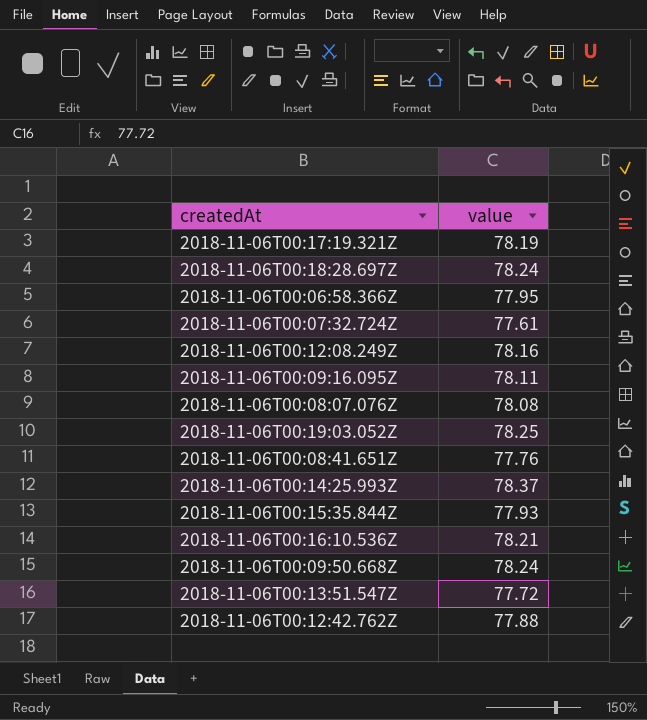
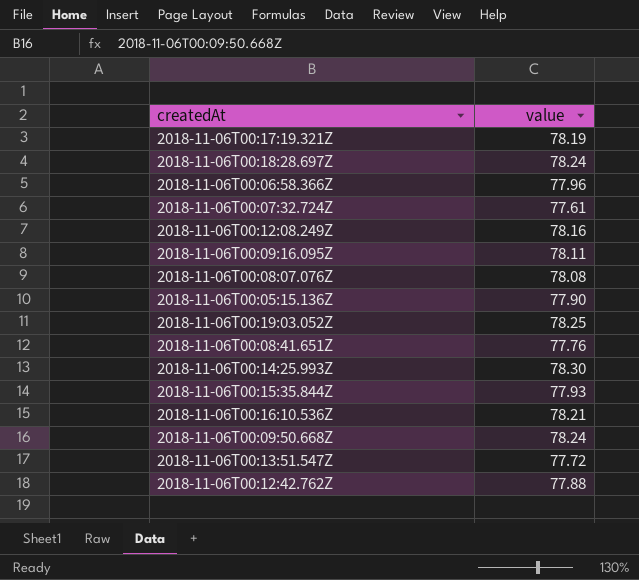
2018-11-06T00:06:58.366Z | value: 77.95 -> 77.96
row 2018-11-06T00:05:15.136Z: none -> 77.90
2018-11-06T00:14:25.993Z | value: 78.37 -> 78.30

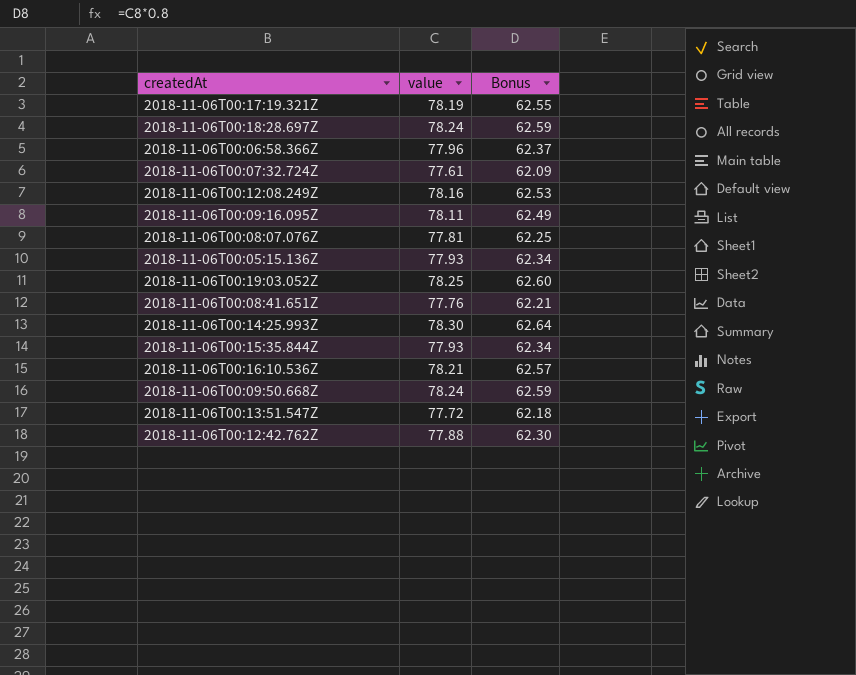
column Bonus | formula: none -> [value] * 0.8
2018-11-06T00:08:07.076Z | value: 78.08 -> 77.81
2018-11-06T00:05:15.136Z | value: 77.90 -> 77.93

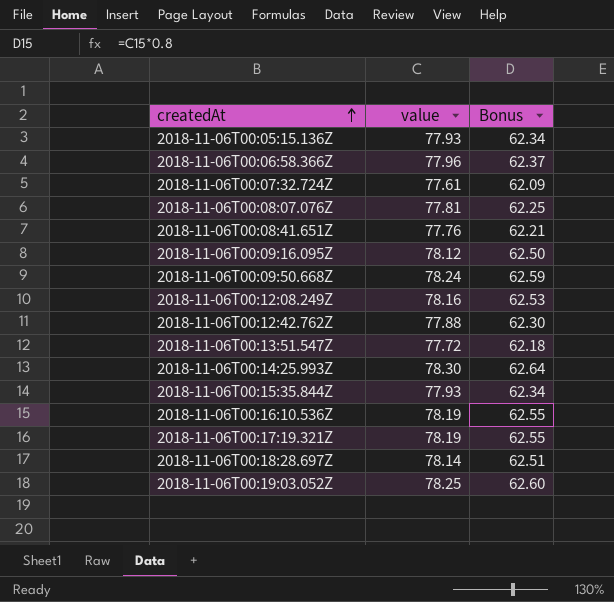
row order: none -> createdAt ascending
2018-11-06T00:09:16.095Z | value: 78.11 -> 78.12
2018-11-06T00:09:16.095Z | Bonus: 62.49 -> 62.50
2018-11-06T00:16:10.536Z | value: 78.21 -> 78.19
2018-11-06T00:16:10.536Z | Bonus: 62.57 -> 62.55
2018-11-06T00:18:28.697Z | value: 78.24 -> 78.14
2018-11-06T00:18:28.697Z | Bonus: 62.59 -> 62.51

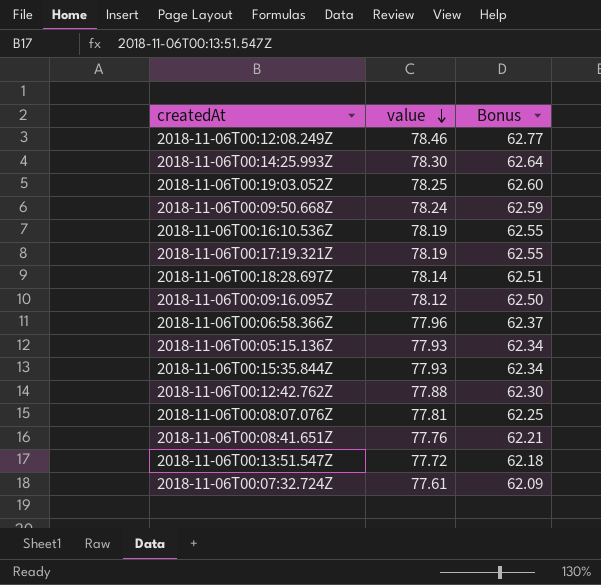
row order: createdAt ascending -> value descending
2018-11-06T00:12:08.249Z | value: 78.16 -> 78.46
2018-11-06T00:12:08.249Z | Bonus: 62.53 -> 62.77

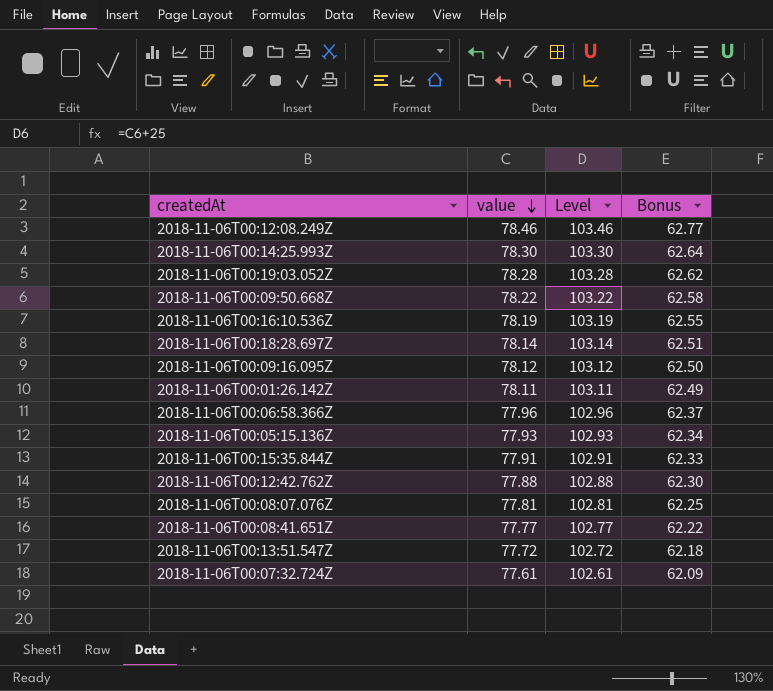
column Level | formula: none -> [value] + 25
row 2018-11-06T00:17:19.321Z: 78.19 | 62.55 -> none
2018-11-06T00:19:03.052Z | value: 78.25 -> 78.28
2018-11-06T00:19:03.052Z | Bonus: 62.60 -> 62.62
2018-11-06T00:09:50.668Z | value: 78.24 -> 78.22
2018-11-06T00:09:50.668Z | Bonus: 62.59 -> 62.58
row 2018-11-06T00:01:26.142Z: none -> 78.11 | 103.11 | 62.49
2018-11-06T00:15:35.844Z | value: 77.93 -> 77.91
2018-11-06T00:15:35.844Z | Bonus: 62.34 -> 62.33
2018-11-06T00:08:41.651Z | value: 77.76 -> 77.77
2018-11-06T00:08:41.651Z | Bonus: 62.21 -> 62.22

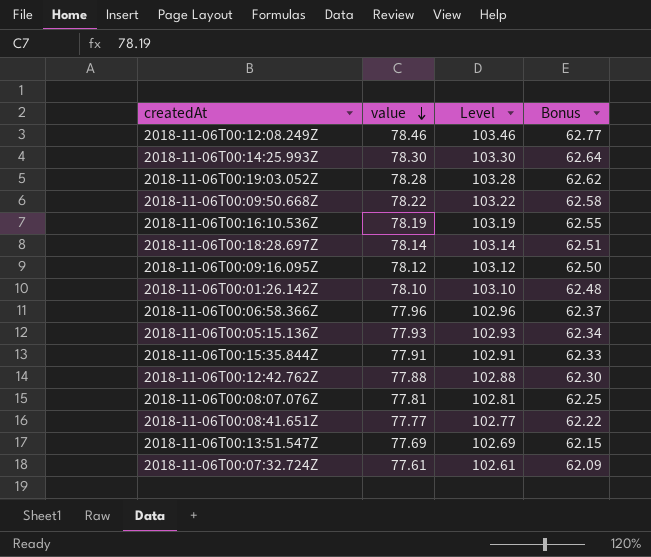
2018-11-06T00:01:26.142Z | value: 78.11 -> 78.10
2018-11-06T00:01:26.142Z | Level: 103.11 -> 103.10
2018-11-06T00:01:26.142Z | Bonus: 62.49 -> 62.48
2018-11-06T00:13:51.547Z | value: 77.72 -> 77.69
2018-11-06T00:13:51.547Z | Level: 102.72 -> 102.69
2018-11-06T00:13:51.547Z | Bonus: 62.18 -> 62.15

